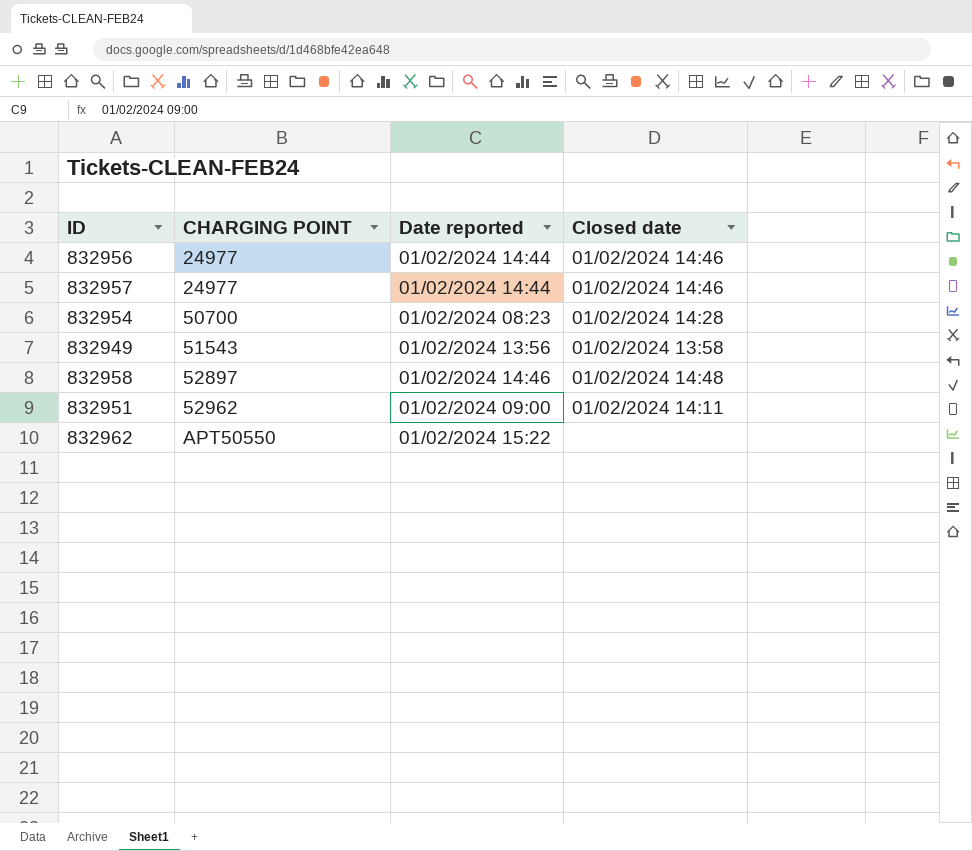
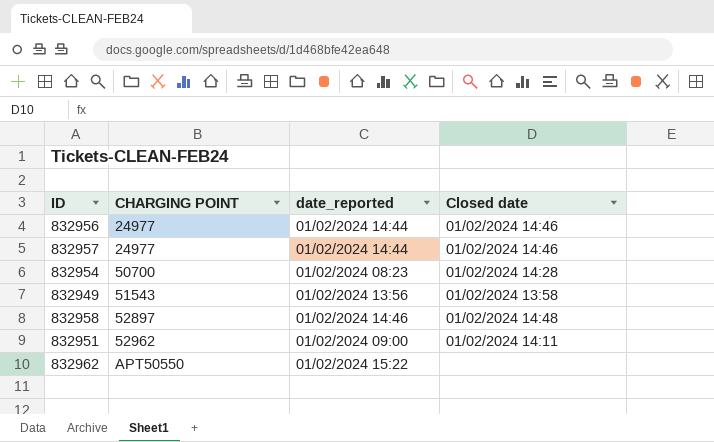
column name: Date reported -> date_reported

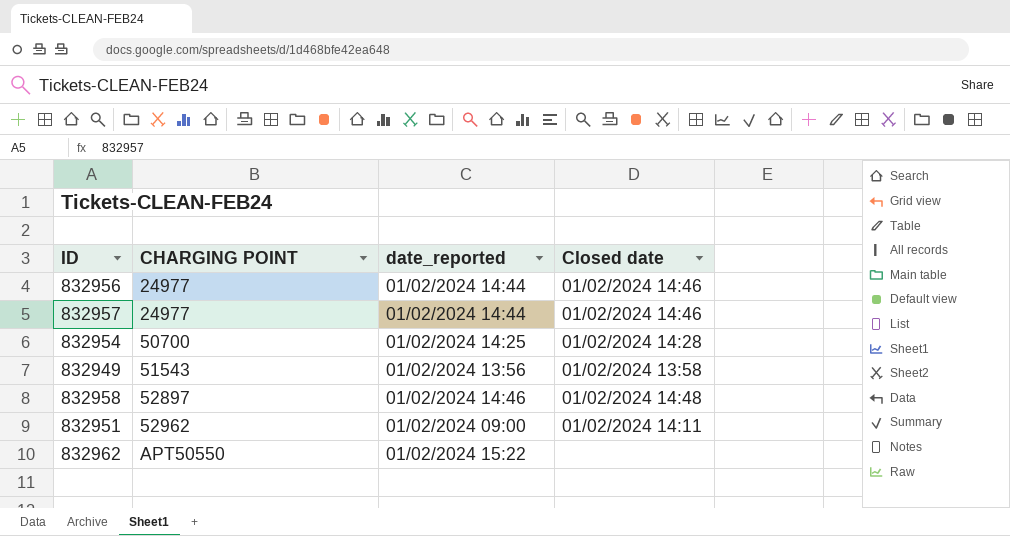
832954 | date_reported: 01/02/2024 08:23 -> 01/02/2024 14:25

